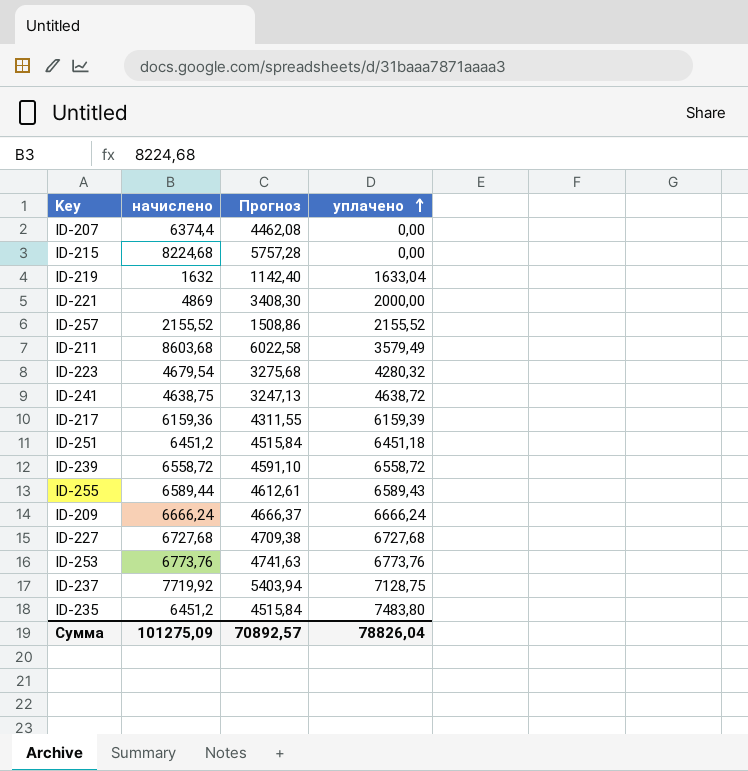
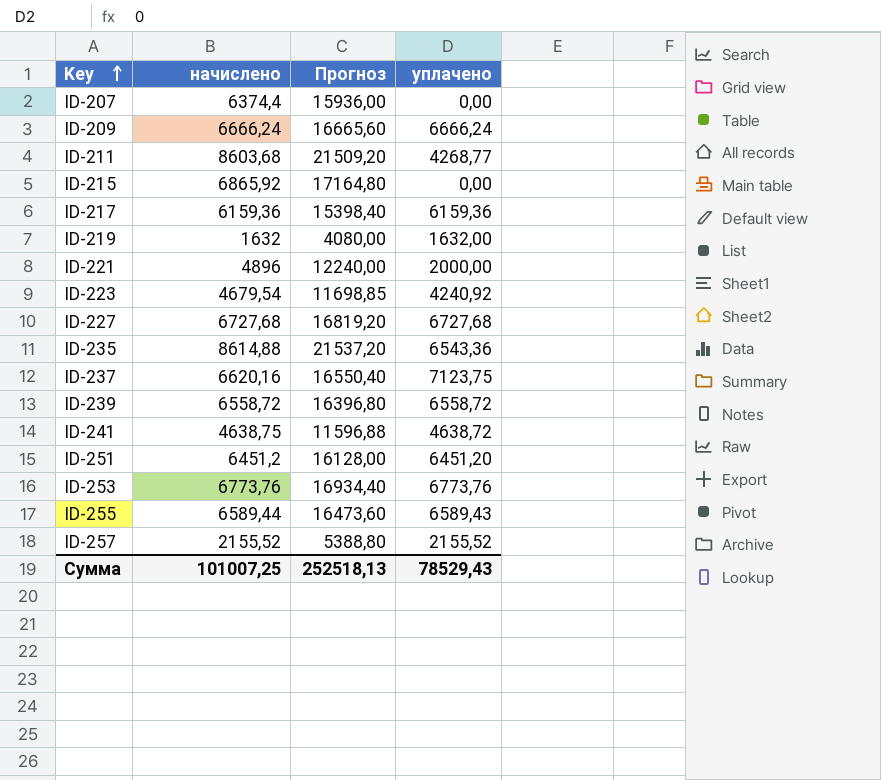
row order: уплачено ascending -> Key ascending
column Прогноз | formula: [начислено] * 0,7 -> [начислено] * 2,5
ID-211 | уплачено: 3579,49 -> 4268,77
ID-215 | начислено: 8224,68 -> 6865,92
ID-217 | уплачено: 6159,39 -> 6159,36
ID-219 | уплачено: 1633,04 -> 1632,00
ID-221 | начислено: 4869 -> 4896
ID-223 | уплачено: 4280,32 -> 4240,92
ID-235 | начислено: 6451,2 -> 8614,88
ID-235 | уплачено: 7483,80 -> 6543,36
ID-237 | начислено: 7719,92 -> 6620,16
ID-237 | уплачено: 7128,75 -> 7123,75
ID-251 | уплачено: 6451,18 -> 6451,20
Сумма | начислено: 101275,09 -> 101007,25
Сумма | Прогноз: 70892,57 -> 252518,13
Сумма | уплачено: 78826,04 -> 78529,43

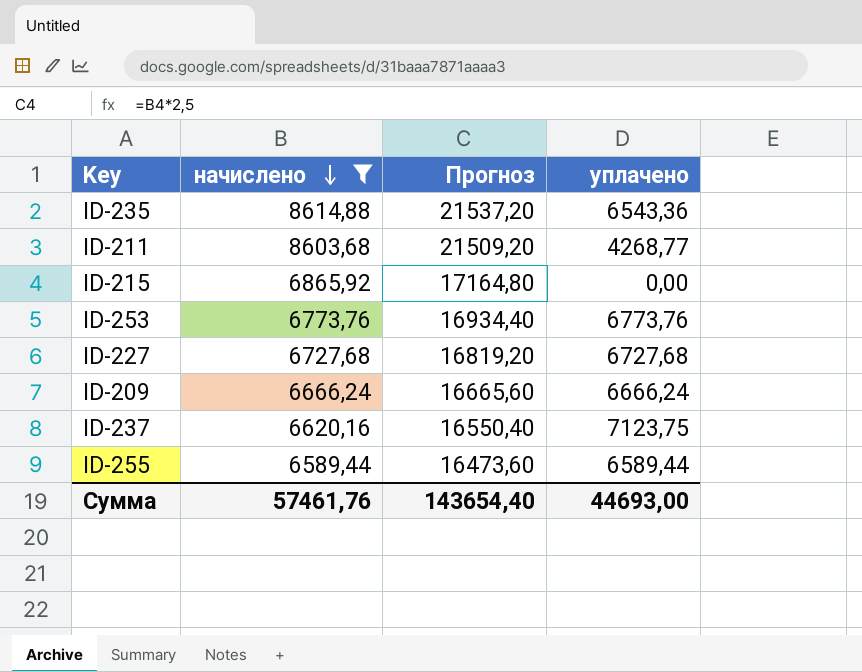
filter: none -> начислено >= 6589,44
row order: Key ascending -> начислено descending
ID-255 | уплачено: 6589,43 -> 6589,44
Сумма | начислено: 101007,25 -> 57461,76
Сумма | Прогноз: 252518,13 -> 143654,40
Сумма | уплачено: 78529,43 -> 44693,00

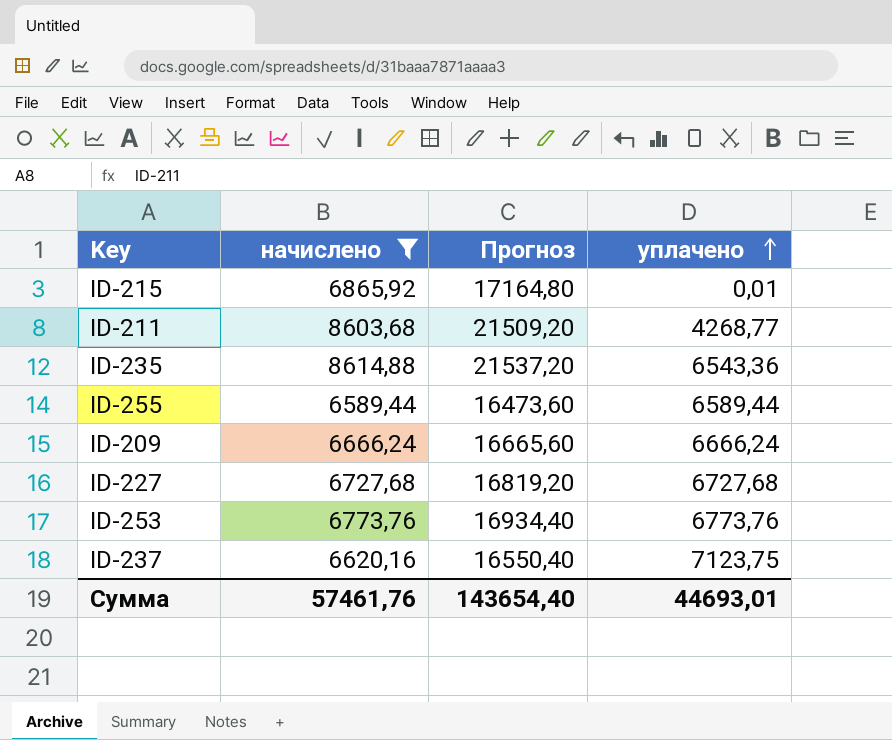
row order: начислено descending -> уплачено ascending
ID-215 | уплачено: 0,00 -> 0,01
Сумма | уплачено: 44693,00 -> 44693,01

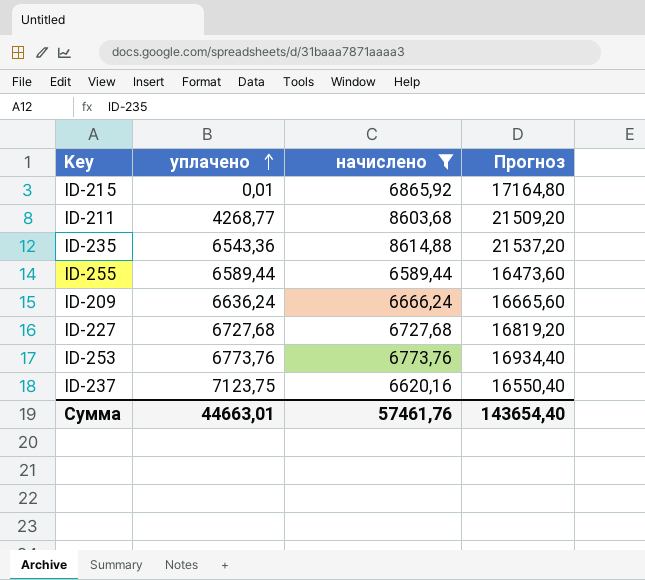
column уплачено | position: 4 -> 2
ID-209 | уплачено: 6666,24 -> 6636,24
Сумма | уплачено: 44693,01 -> 44663,01

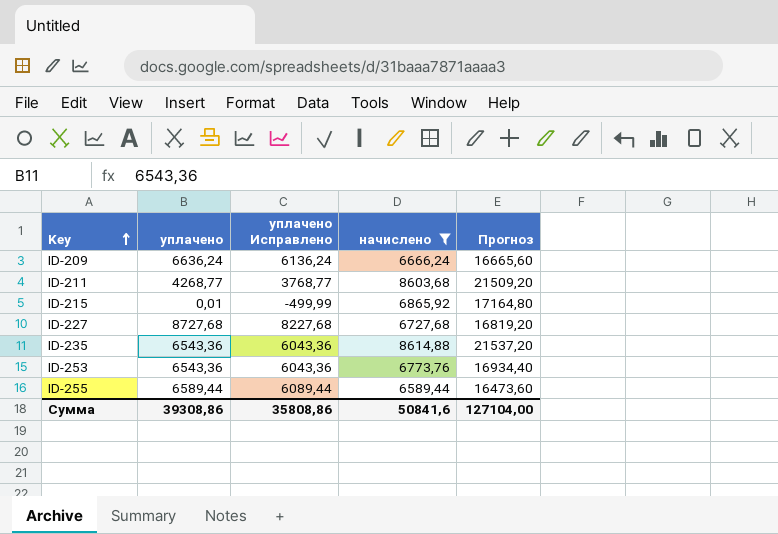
row order: уплачено ascending -> Key ascending
column уплачено Исправлено | formula: none -> [уплачено] - 500
row ID-237: 7123,75 | 6620,16 | 16550,40 -> none
ID-227 | уплачено: 6727,68 -> 8727,68
ID-253 | уплачено: 6773,76 -> 6543,36
Сумма | уплачено: 44663,01 -> 39308,86
Сумма | начислено: 57461,76 -> 50841,6
Сумма | Прогноз: 143654,40 -> 127104,00

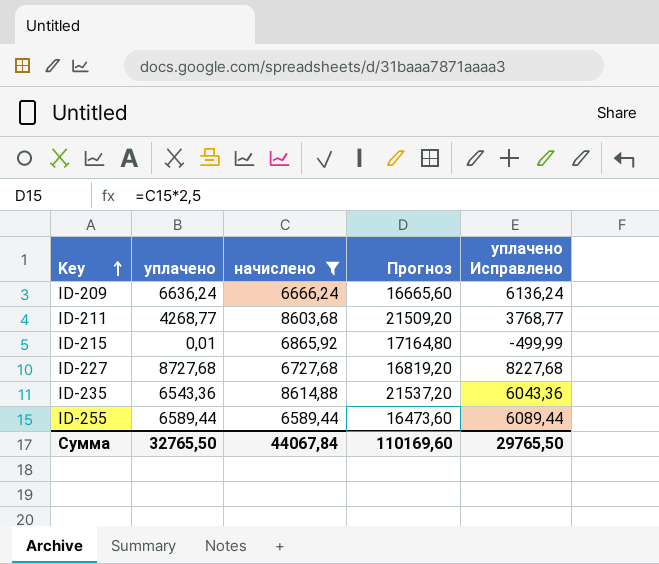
column уплачено Исправлено | position: 3 -> 5
row ID-253: 6543,36 | 6043,36 | 6773,76 | 16934,40 -> none
Сумма | уплачено: 39308,86 -> 32765,50
Сумма | начислено: 50841,6 -> 44067,84
Сумма | Прогноз: 127104,00 -> 110169,60
Сумма | уплачено Исправлено: 35808,86 -> 29765,50

